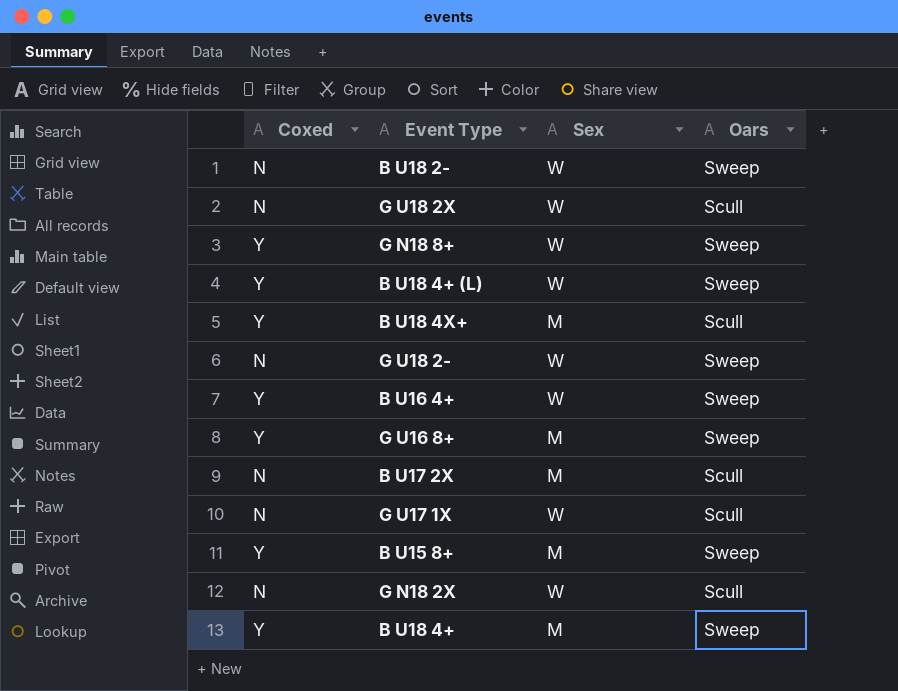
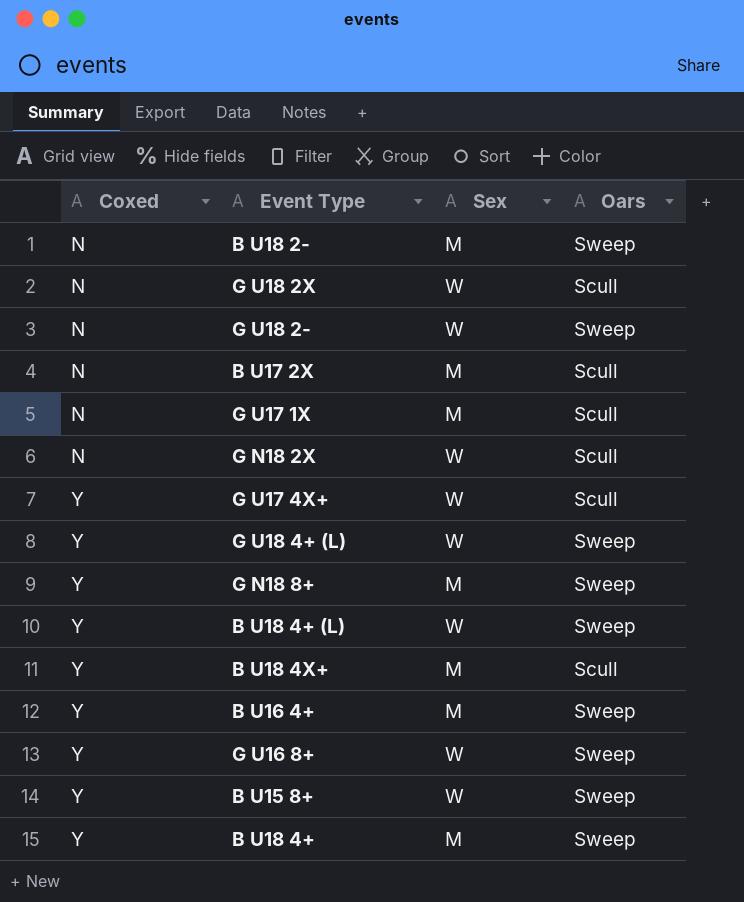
row order: none -> Coxed ascending
B U18 2- | Sex: W -> M
G U17 1X | Sex: W -> M
row G U17 4X+: none -> Y | W | Scull
row G U18 4+ (L): none -> Y | W | Sweep
G N18 8+ | Sex: W -> M
B U16 4+ | Sex: W -> M
G U16 8+ | Sex: M -> W
B U15 8+ | Sex: M -> W

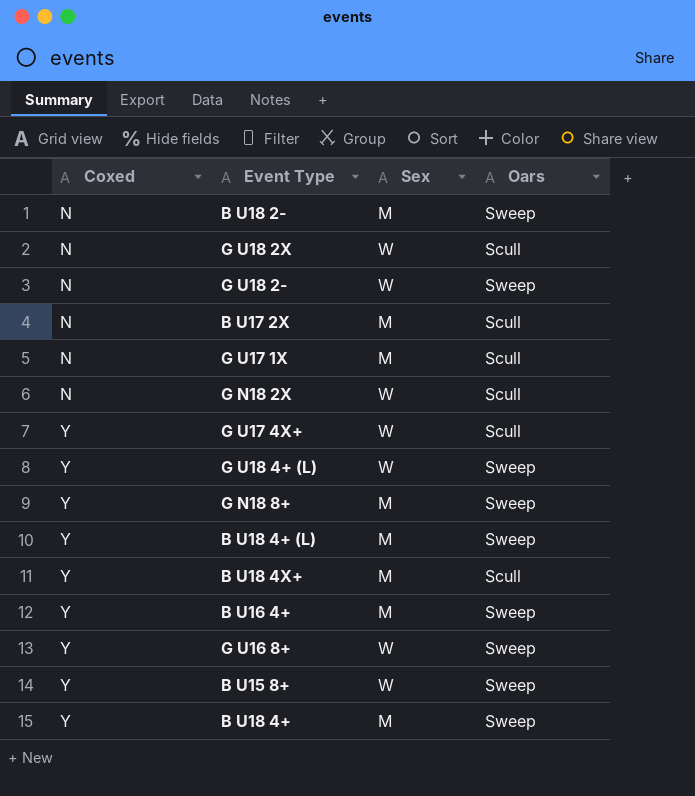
B U18 4+ (L) | Sex: W -> M

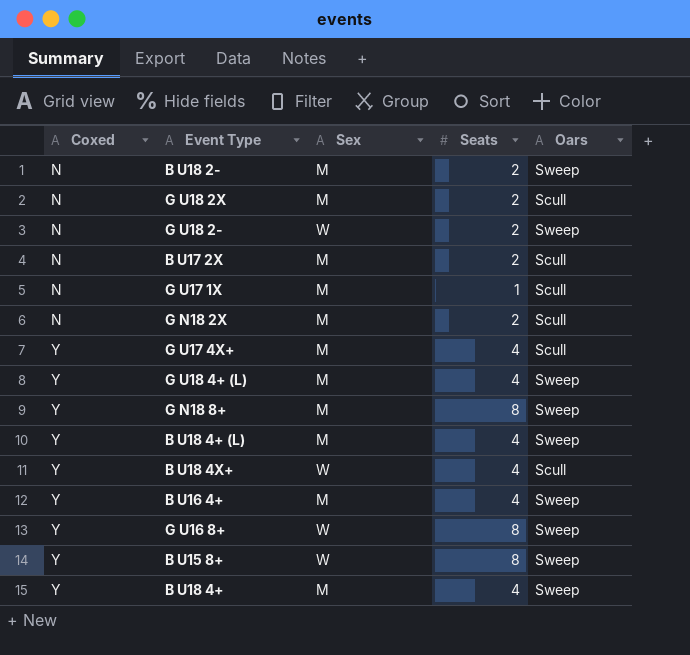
column Seats | position: none -> 4
G U18 2X | Sex: W -> M
G N18 2X | Sex: W -> M
G U17 4X+ | Sex: W -> M
G U18 4+ (L) | Sex: W -> M
B U18 4X+ | Sex: M -> W

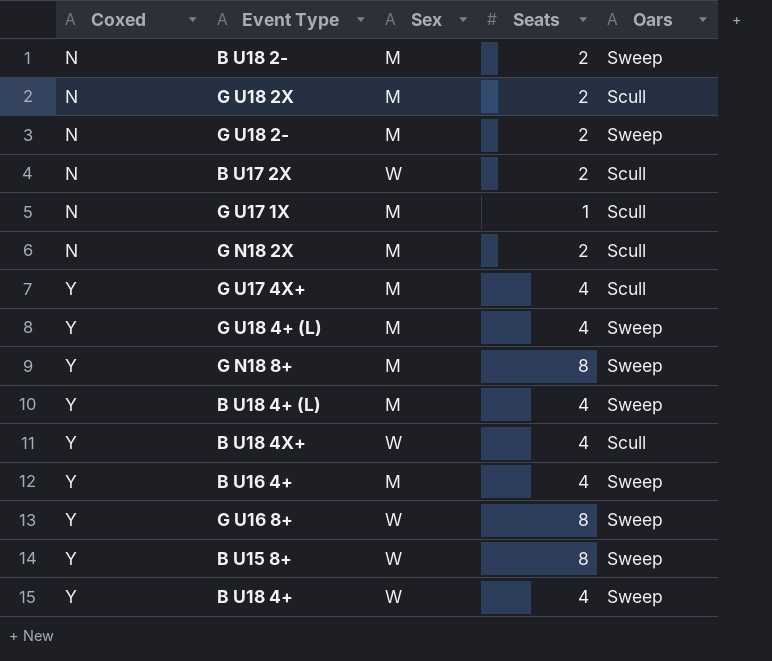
G U18 2- | Sex: W -> M
B U17 2X | Sex: M -> W
B U18 4+ | Sex: M -> W

